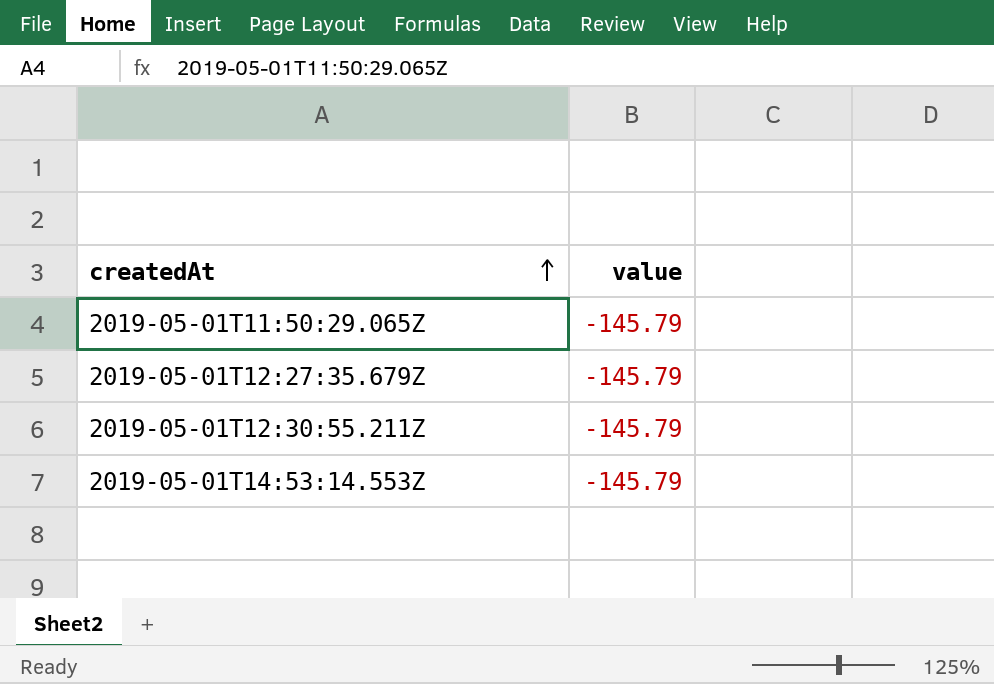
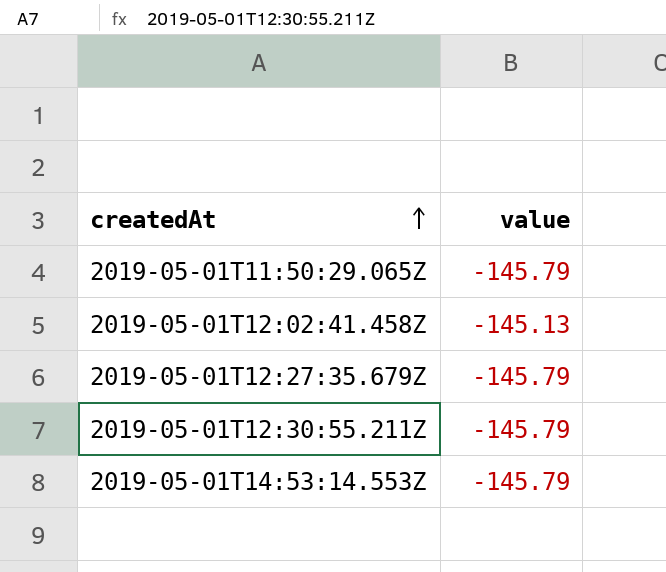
row 2019-05-01T12:02:41.458Z: none -> -145.13

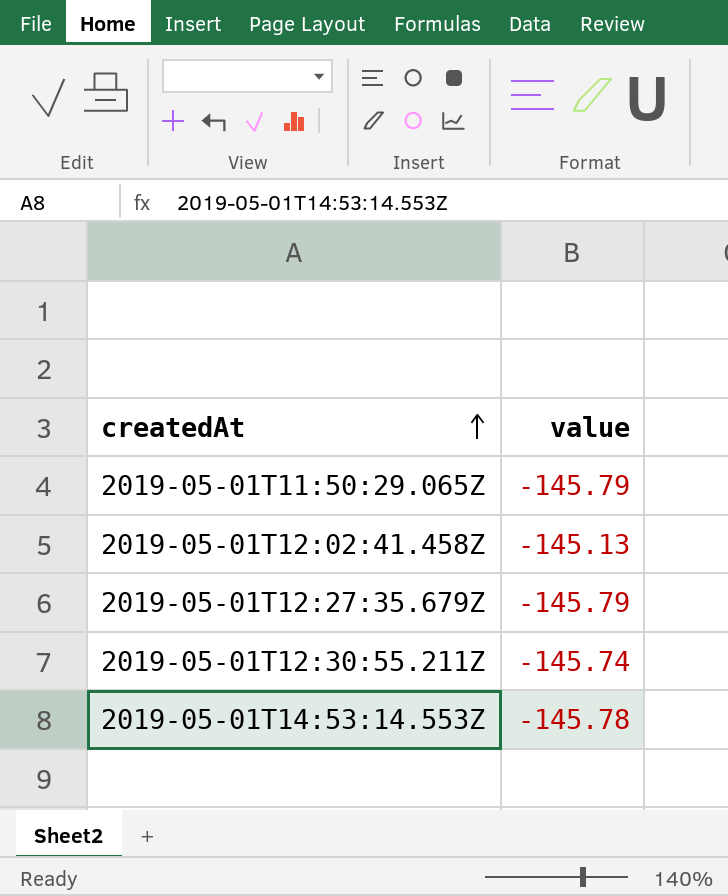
2019-05-01T12:30:55.211Z | value: -145.79 -> -145.74
2019-05-01T14:53:14.553Z | value: -145.79 -> -145.78

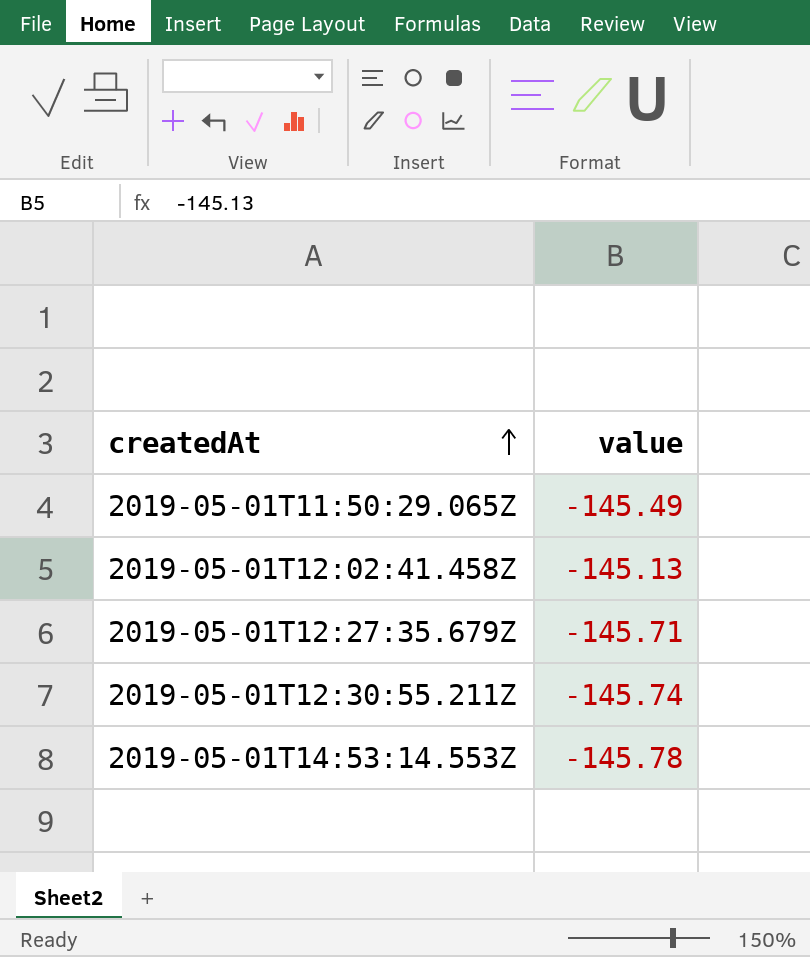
2019-05-01T11:50:29.065Z | value: -145.79 -> -145.49
2019-05-01T12:27:35.679Z | value: -145.79 -> -145.71

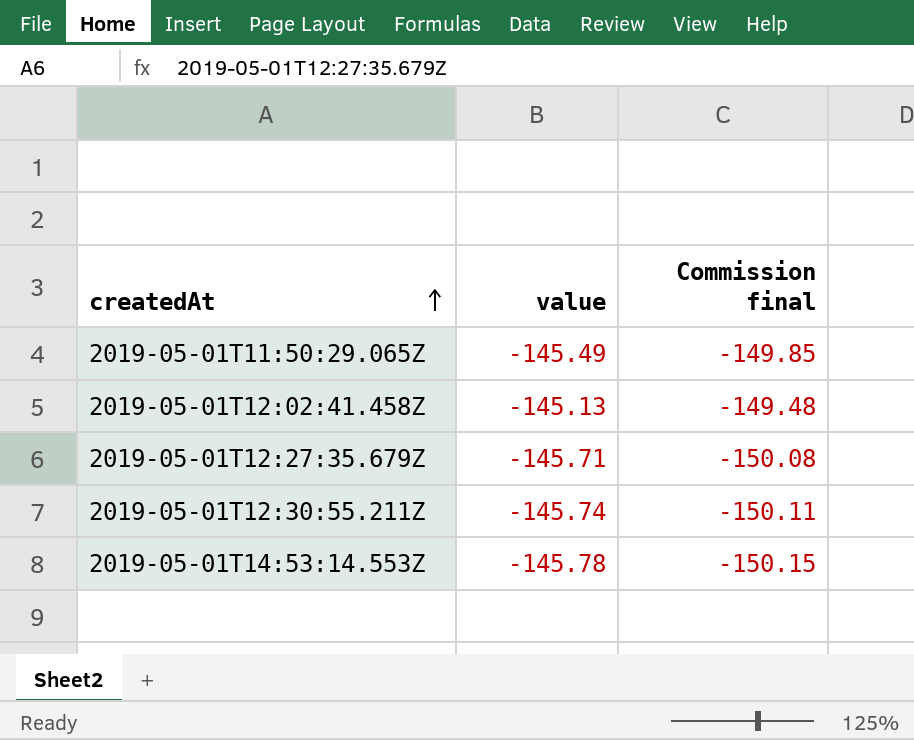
column Commission final | formula: none -> [value] * 1.03

